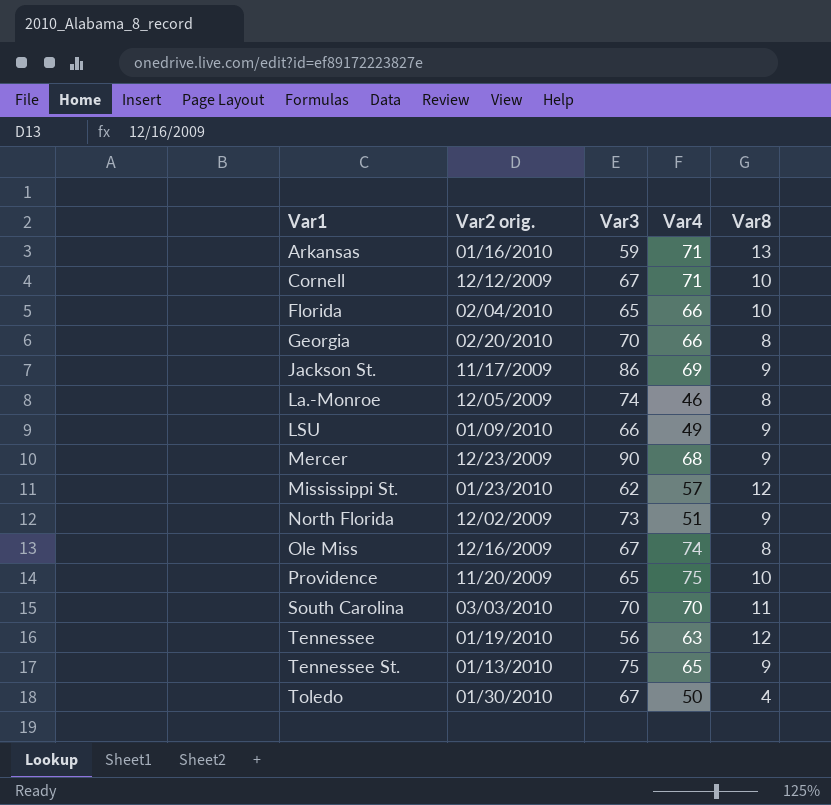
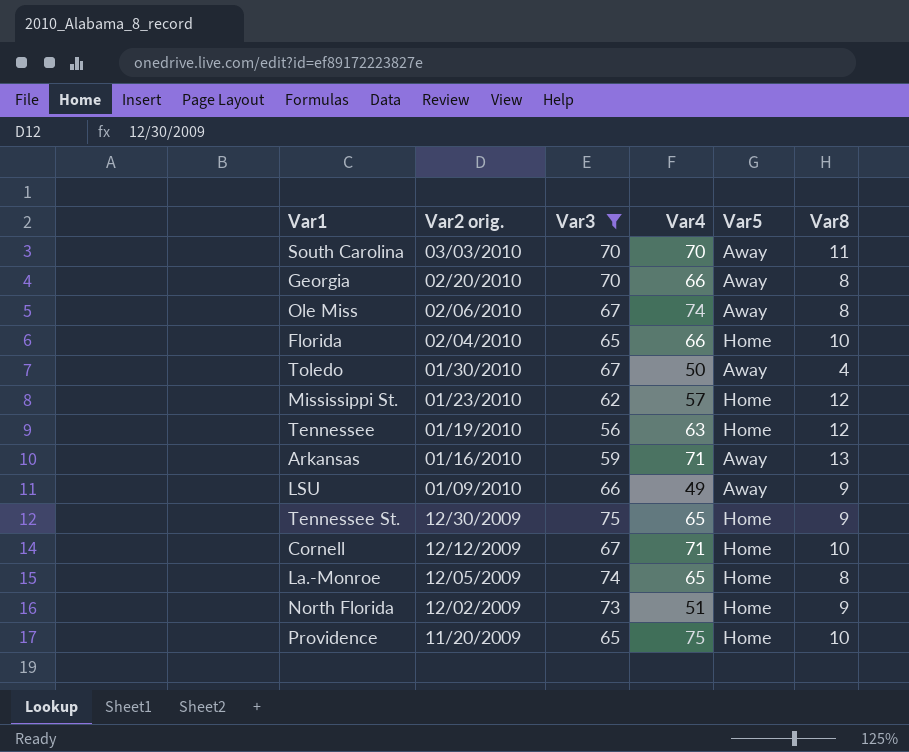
filter: none -> Var3 <= 75
row order: Var1 ascending -> Var2 orig. descending
column Var5 | position: none -> 5
Ole Miss | Var2 orig.: 12/16/2009 -> 02/06/2010
Tennessee St. | Var2 orig.: 01/13/2010 -> 12/30/2009
La.-Monroe | Var4: 46 -> 65

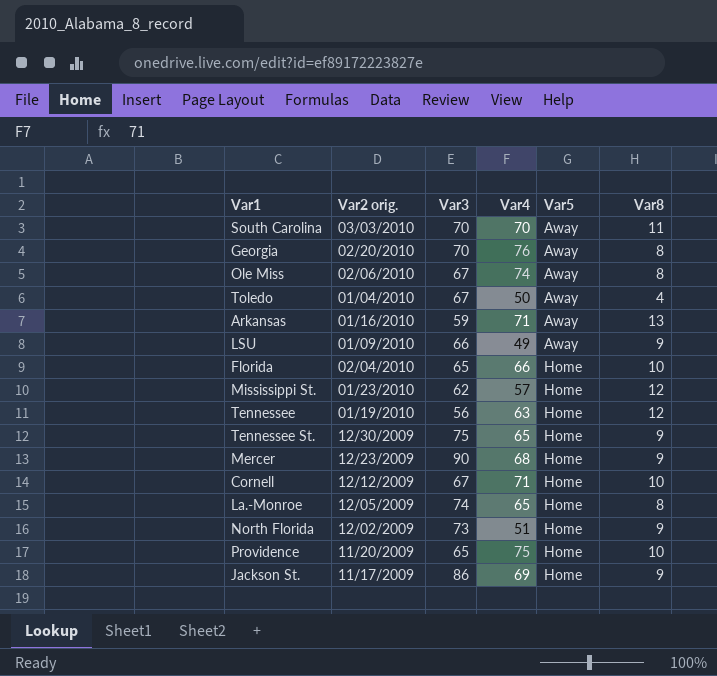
filter: Var3 <= 75 -> none
row order: Var2 orig. descending -> Var5 ascending
Georgia | Var4: 66 -> 76
Toledo | Var2 orig.: 01/30/2010 -> 01/04/2010

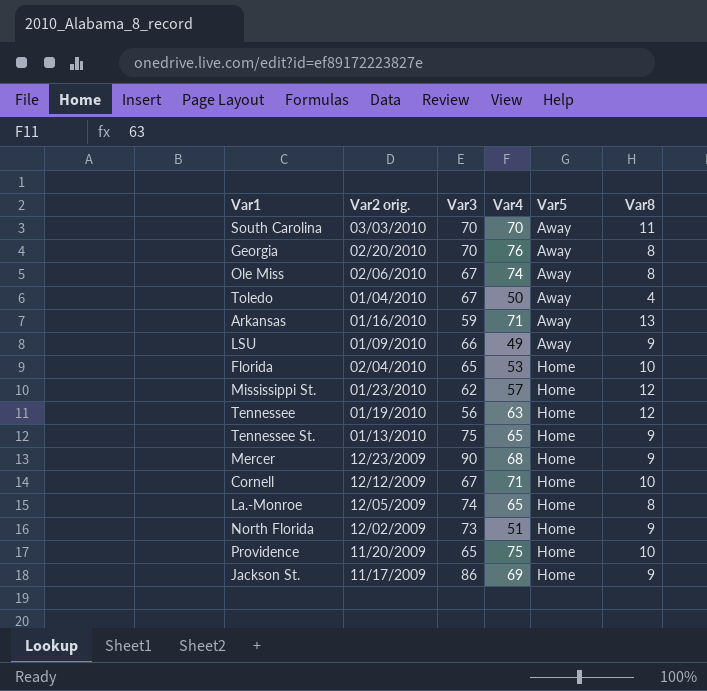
Florida | Var4: 66 -> 53
Tennessee St. | Var2 orig.: 12/30/2009 -> 01/13/2010

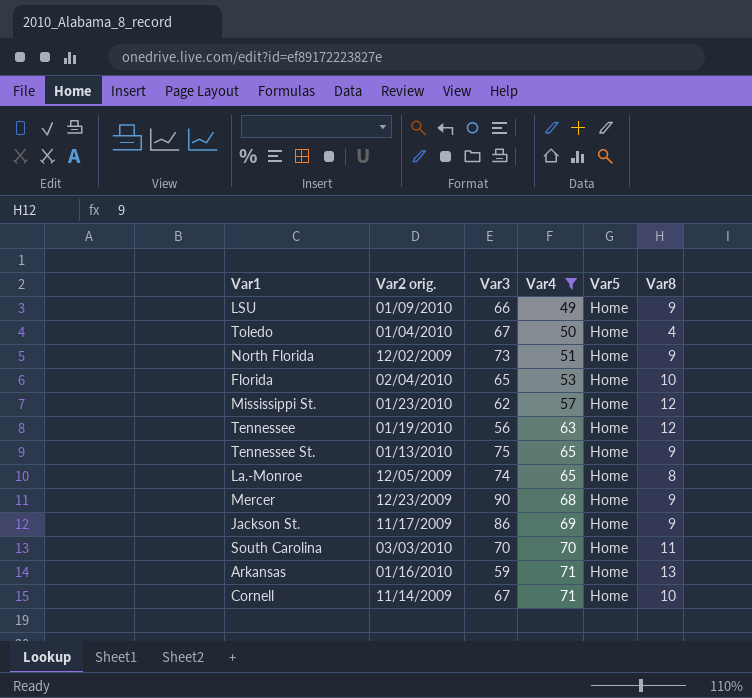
filter: none -> Var4 <= 71
row order: Var5 ascending -> Var4 ascending
LSU | Var5: Away -> Home
Toledo | Var5: Away -> Home
South Carolina | Var5: Away -> Home
Arkansas | Var5: Away -> Home
Cornell | Var2 orig.: 12/12/2009 -> 11/14/2009

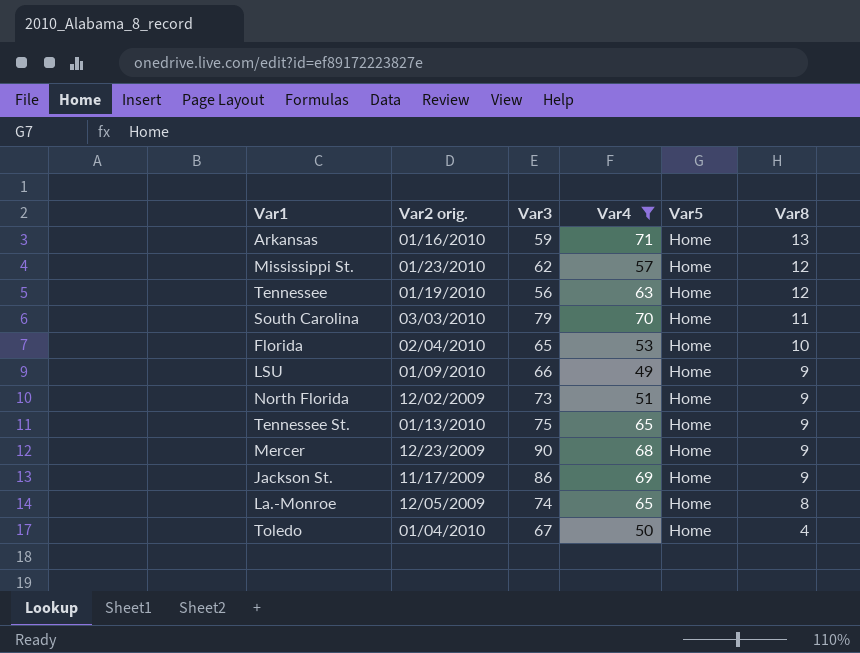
row order: Var4 ascending -> Var8 descending
row Cornell: 11/14/2009 | 67 | 71 | Home | 10 -> none
South Carolina | Var3: 70 -> 79

